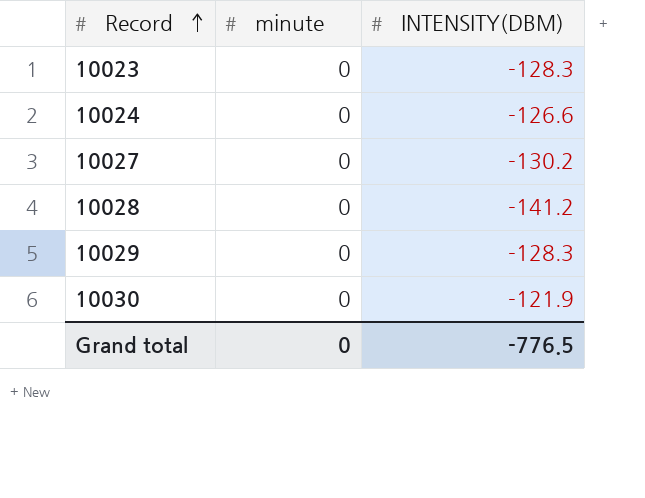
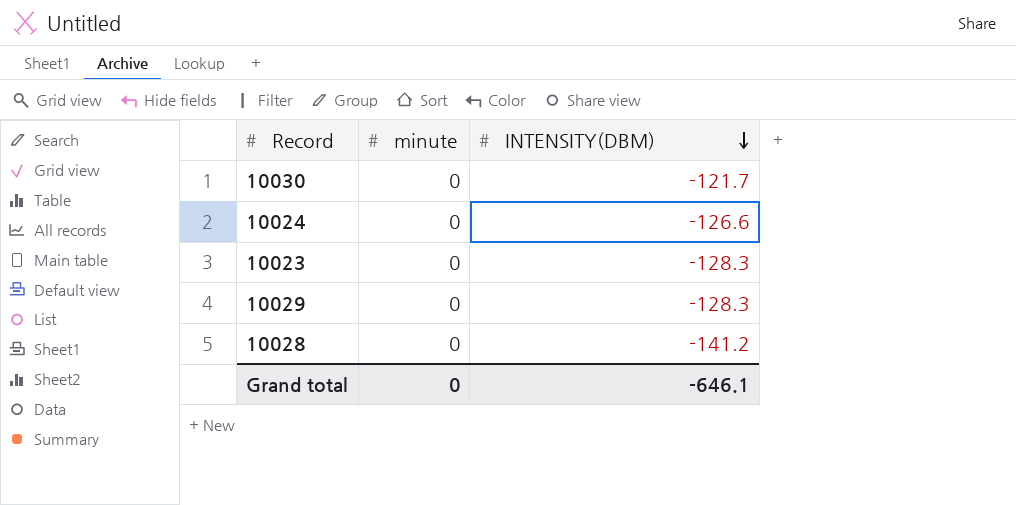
row order: Record ascending -> INTENSITY(DBM) descending
row 10027: 0 | -130.2 -> none
10030 | INTENSITY(DBM): -121.9 -> -121.7
Grand total | INTENSITY(DBM): -776.5 -> -646.1

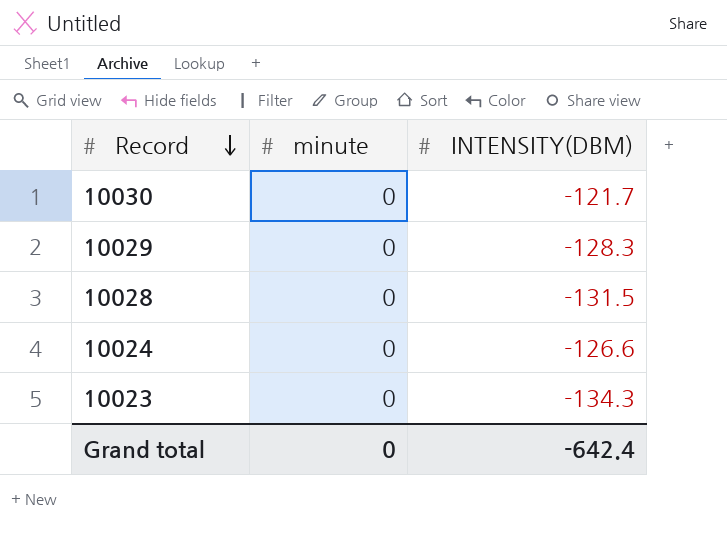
row order: INTENSITY(DBM) descending -> Record descending
10028 | INTENSITY(DBM): -141.2 -> -131.5
10023 | INTENSITY(DBM): -128.3 -> -134.3
Grand total | INTENSITY(DBM): -646.1 -> -642.4

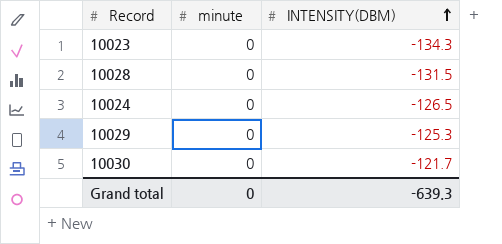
row order: Record descending -> INTENSITY(DBM) ascending
10024 | INTENSITY(DBM): -126.6 -> -126.5
10029 | INTENSITY(DBM): -128.3 -> -125.3
Grand total | INTENSITY(DBM): -642.4 -> -639.3

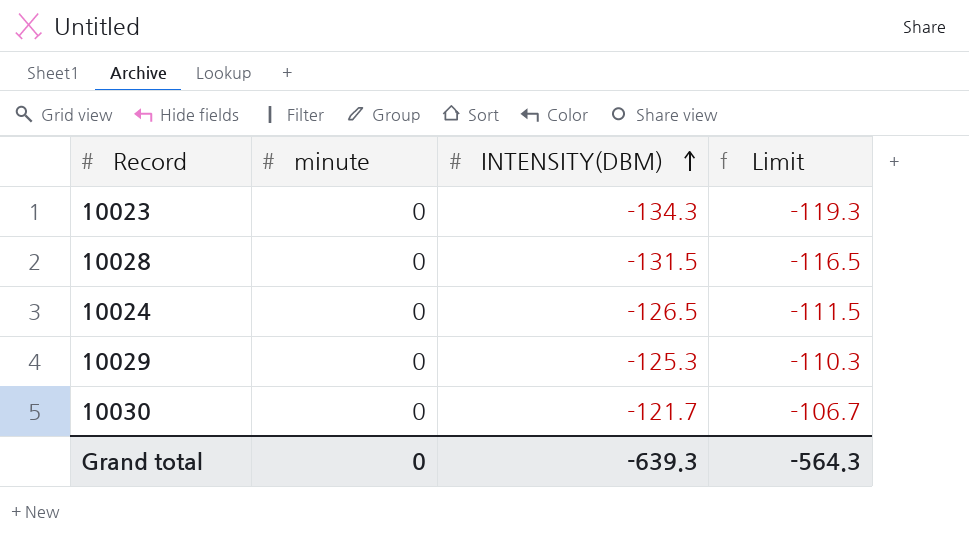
column Limit | formula: none -> [INTENSITY(DBM)] + 15

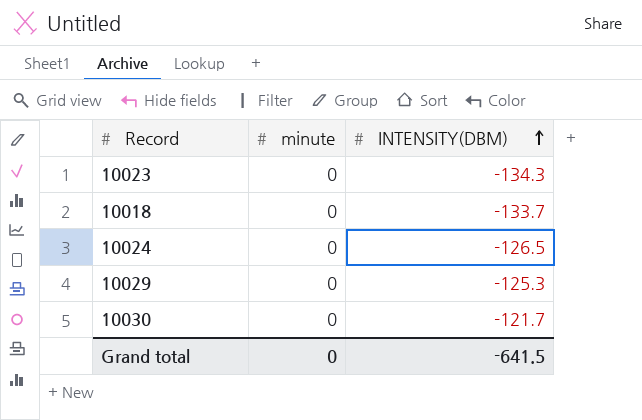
column Limit | formula: [INTENSITY(DBM)] + 15 -> none
row 10028: 0 | -131.5 | -116.5 -> none
row 10018: none -> 0 | -133.7
Grand total | INTENSITY(DBM): -639.3 -> -641.5

